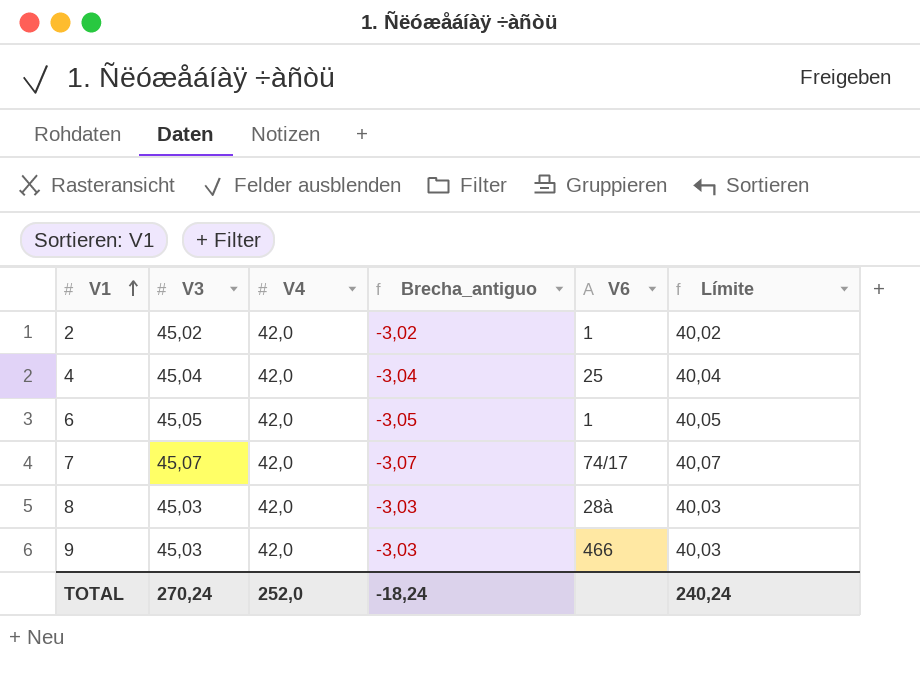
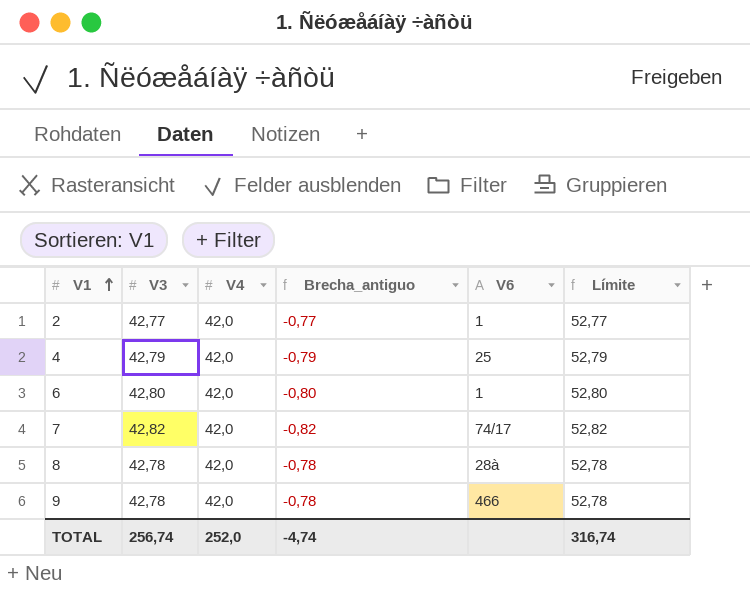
column Límite | formula: [V3] - 5 -> [V3] + 10
2 | V3: 45,02 -> 42,77
2 | Brecha_antiguo: -3,02 -> -0,77
4 | V3: 45,04 -> 42,79
4 | Brecha_antiguo: -3,04 -> -0,79
6 | V3: 45,05 -> 42,80
6 | Brecha_antiguo: -3,05 -> -0,80
7 | V3: 45,07 -> 42,82
7 | Brecha_antiguo: -3,07 -> -0,82
8 | V3: 45,03 -> 42,78
8 | Brecha_antiguo: -3,03 -> -0,78
9 | V3: 45,03 -> 42,78
9 | Brecha_antiguo: -3,03 -> -0,78
TOTAL | V3: 270,24 -> 256,74
TOTAL | Brecha_antiguo: -18,24 -> -4,74
TOTAL | Límite: 240,24 -> 316,74

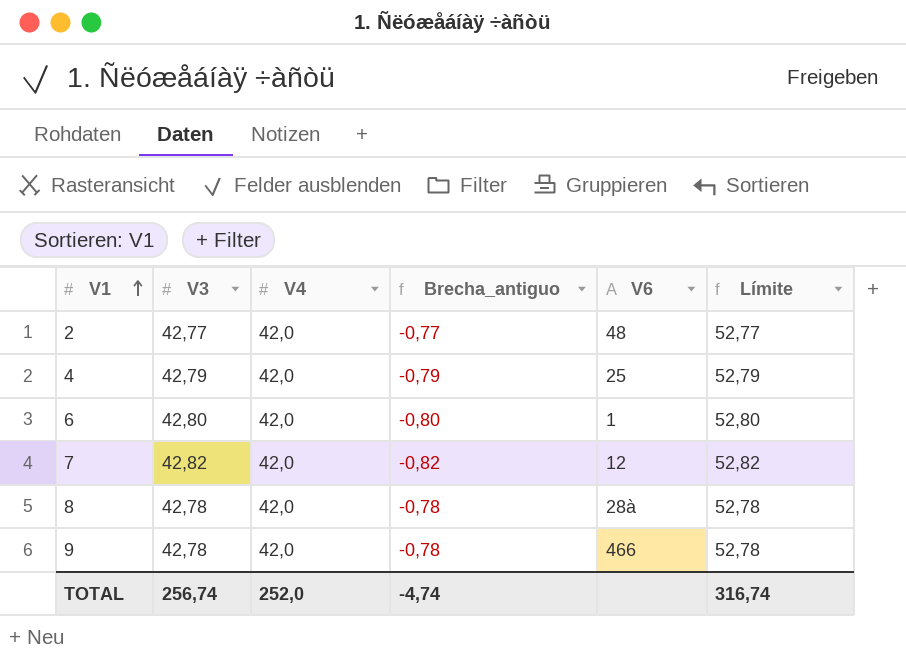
2 | V6: 1 -> 48
7 | V6: 74/17 -> 12

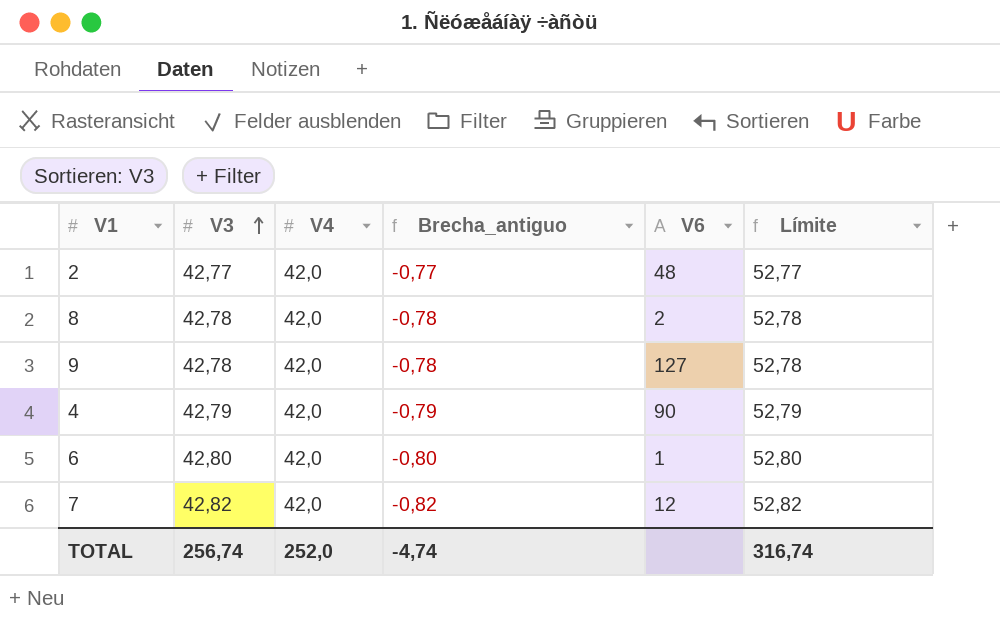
row order: V1 ascending -> V3 ascending
8 | V6: 28à -> 2
9 | V6: 466 -> 127
4 | V6: 25 -> 90

